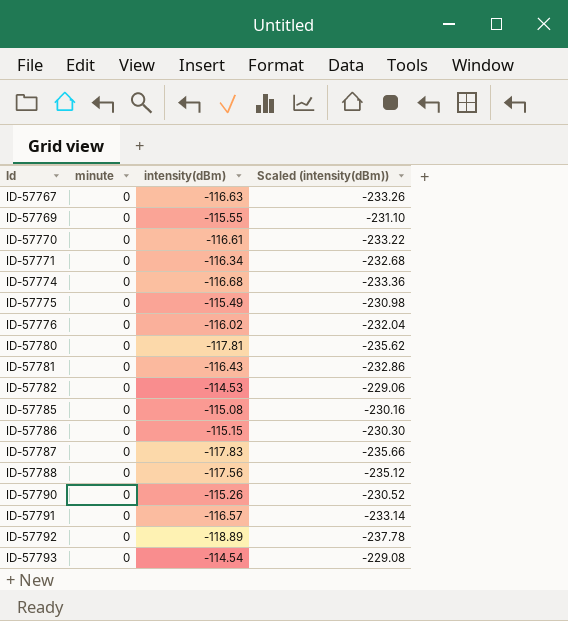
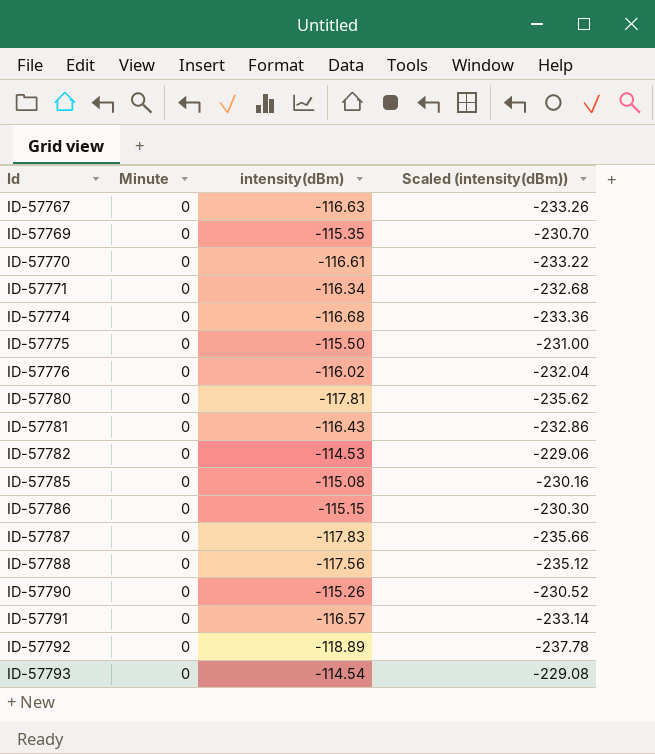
column name: minute -> Minute
ID-57769 | intensity(dBm): -115.55 -> -115.35
ID-57769 | Scaled (intensity(dBm)): -231.10 -> -230.70
ID-57775 | intensity(dBm): -115.49 -> -115.50
ID-57775 | Scaled (intensity(dBm)): -230.98 -> -231.00

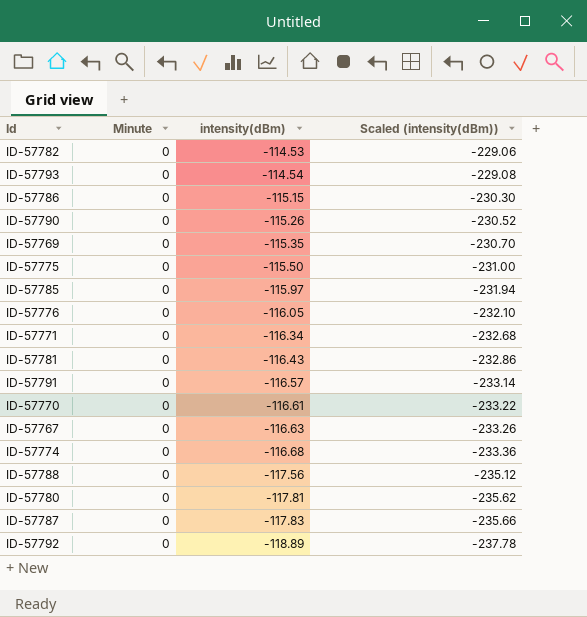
row order: Id ascending -> intensity(dBm) descending
ID-57785 | intensity(dBm): -115.08 -> -115.97
ID-57785 | Scaled (intensity(dBm)): -230.16 -> -231.94
ID-57776 | intensity(dBm): -116.02 -> -116.05
ID-57776 | Scaled (intensity(dBm)): -232.04 -> -232.10

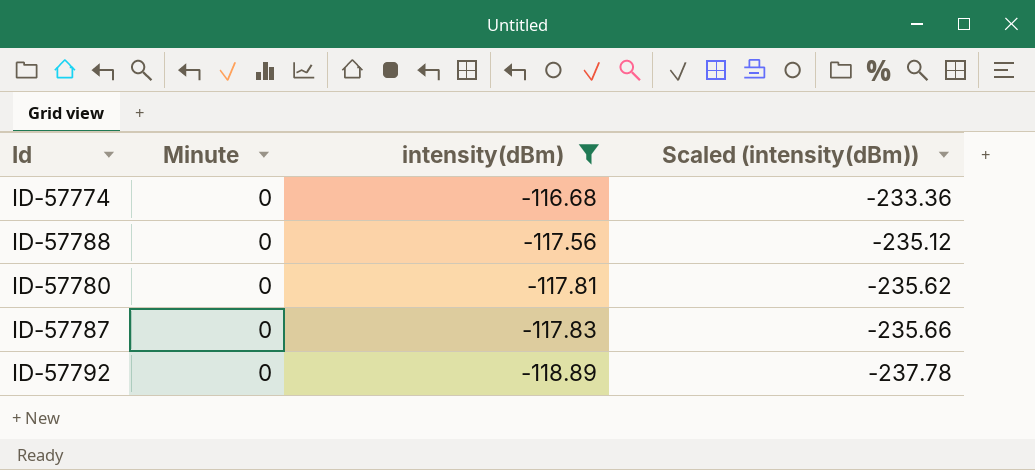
filter: none -> intensity(dBm) <= -116.68

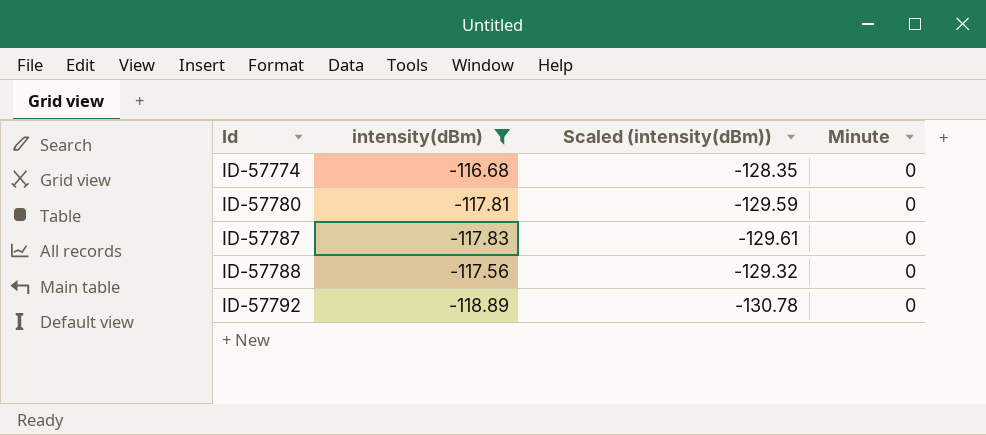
row order: intensity(dBm) descending -> Id ascending
column Scaled (intensity(dBm)) | formula: [intensity(dBm)] * 2 -> [intensity(dBm)] * 1.1
column Minute | position: 2 -> 4

